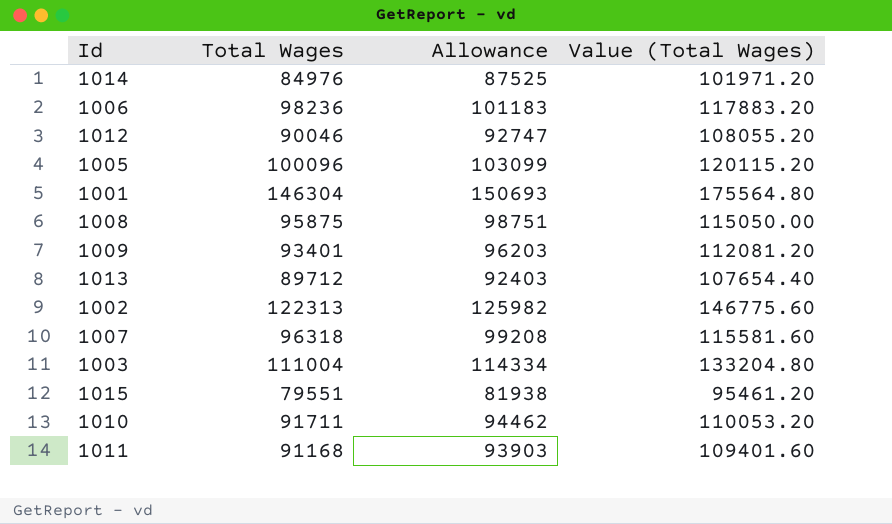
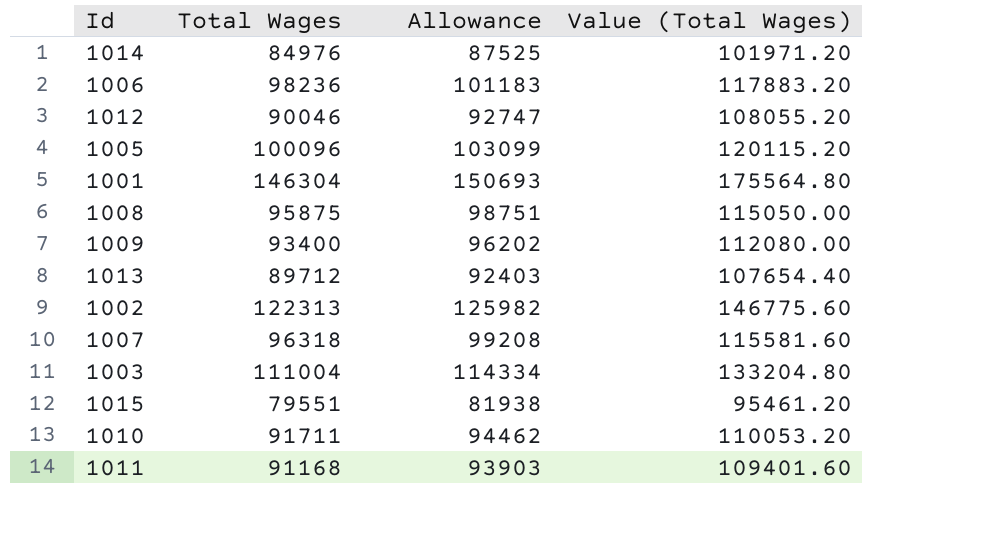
1009 | Total Wages: 93401 -> 93400
1009 | Allowance: 96203 -> 96202
1009 | Value (Total Wages): 112081.20 -> 112080.00

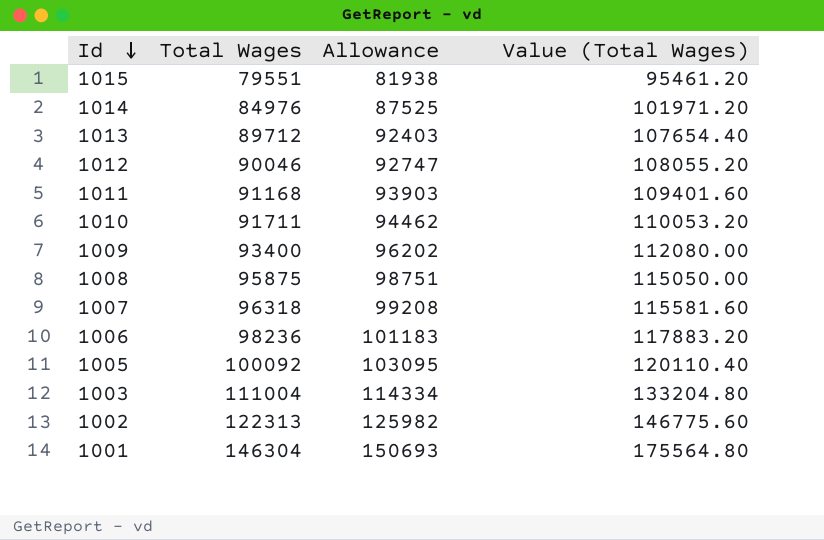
row order: none -> Id descending
1005 | Total Wages: 100096 -> 100092
1005 | Allowance: 103099 -> 103095
1005 | Value (Total Wages): 120115.20 -> 120110.40

